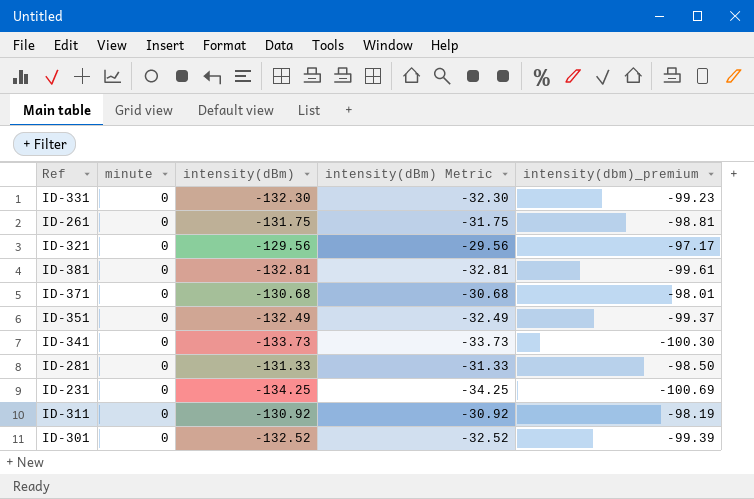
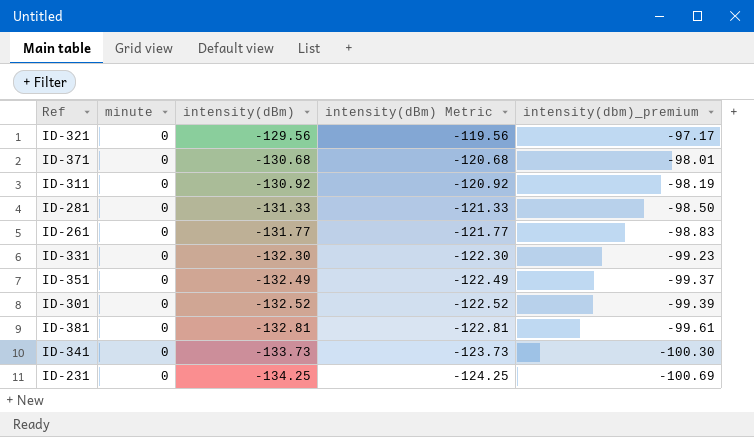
row order: none -> intensity(dBm) descending
column intensity(dBm) Metric | formula: [intensity(dBm)] + 100 -> [intensity(dBm)] + 10
ID-261 | intensity(dBm): -131.75 -> -131.77
ID-261 | intensity(dbm)_premium: -98.81 -> -98.83

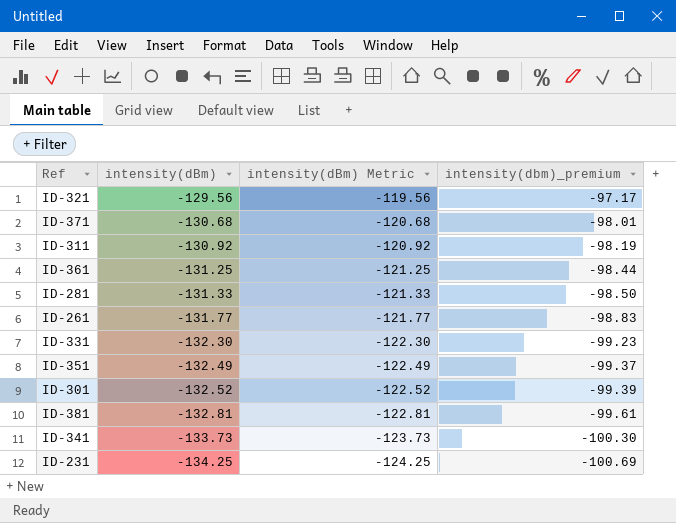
column minute | position: 2 -> none
row ID-361: none -> -131.25 | -121.25 | -98.44

